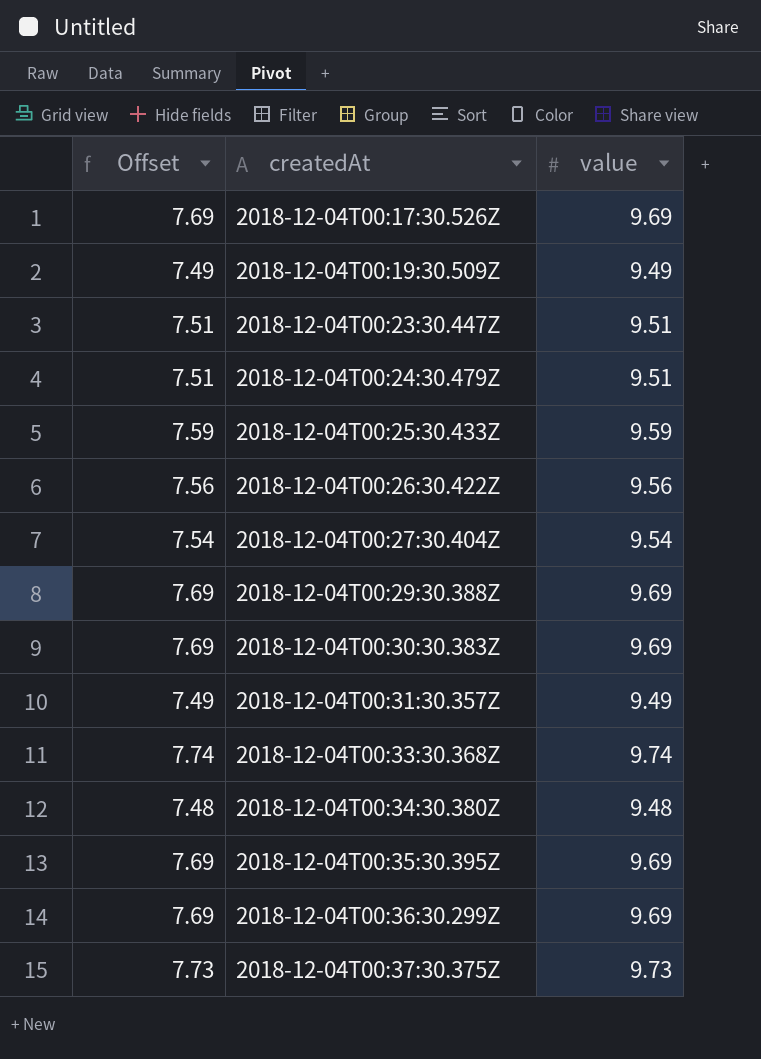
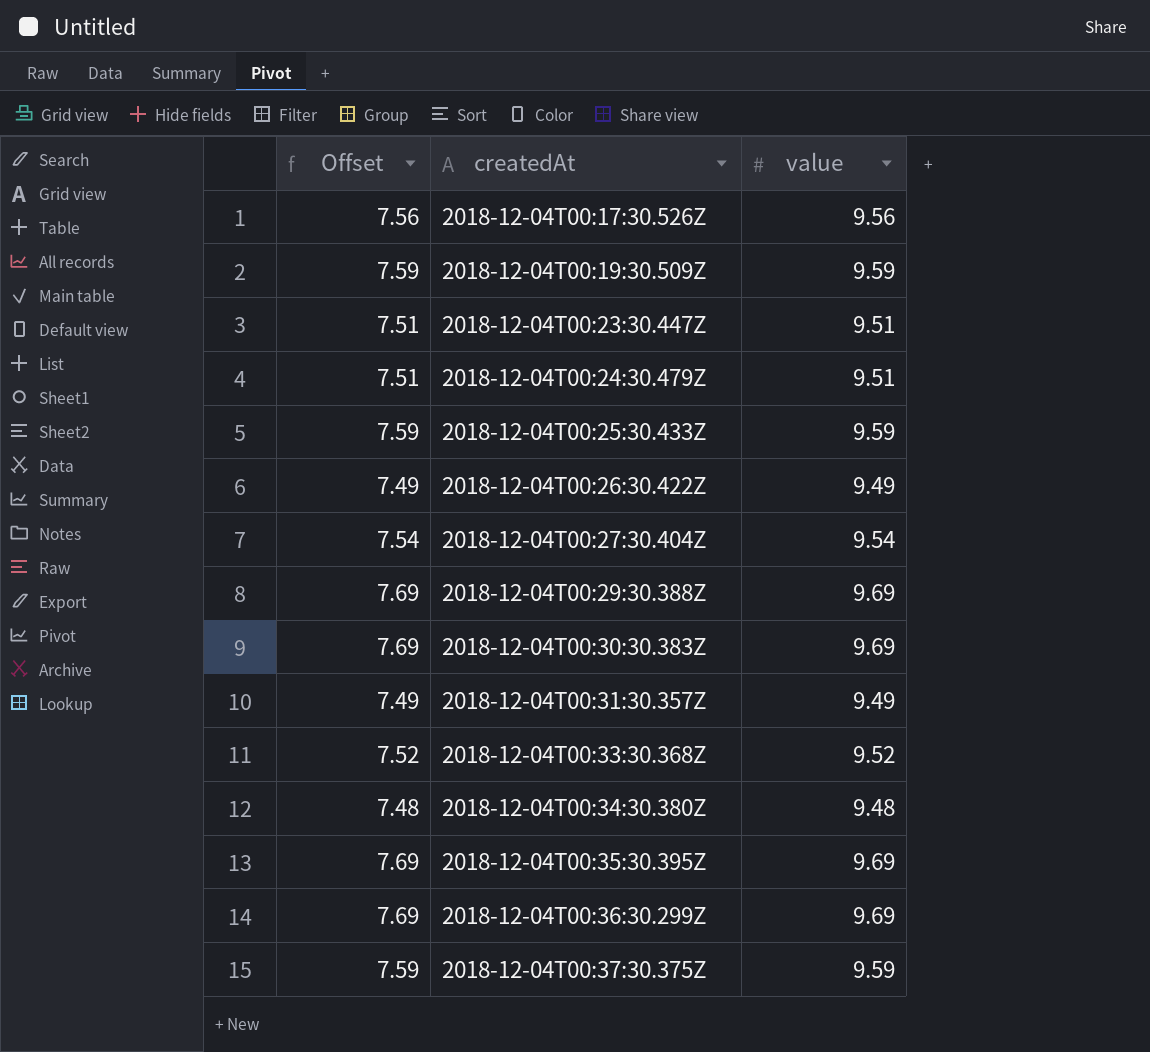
2018-12-04T00:17:30.526Z | Offset: 7.69 -> 7.56
2018-12-04T00:17:30.526Z | value: 9.69 -> 9.56
2018-12-04T00:19:30.509Z | Offset: 7.49 -> 7.59
2018-12-04T00:19:30.509Z | value: 9.49 -> 9.59
2018-12-04T00:26:30.422Z | Offset: 7.56 -> 7.49
2018-12-04T00:26:30.422Z | value: 9.56 -> 9.49
2018-12-04T00:33:30.368Z | Offset: 7.74 -> 7.52
2018-12-04T00:33:30.368Z | value: 9.74 -> 9.52
2018-12-04T00:37:30.375Z | Offset: 7.73 -> 7.59
2018-12-04T00:37:30.375Z | value: 9.73 -> 9.59

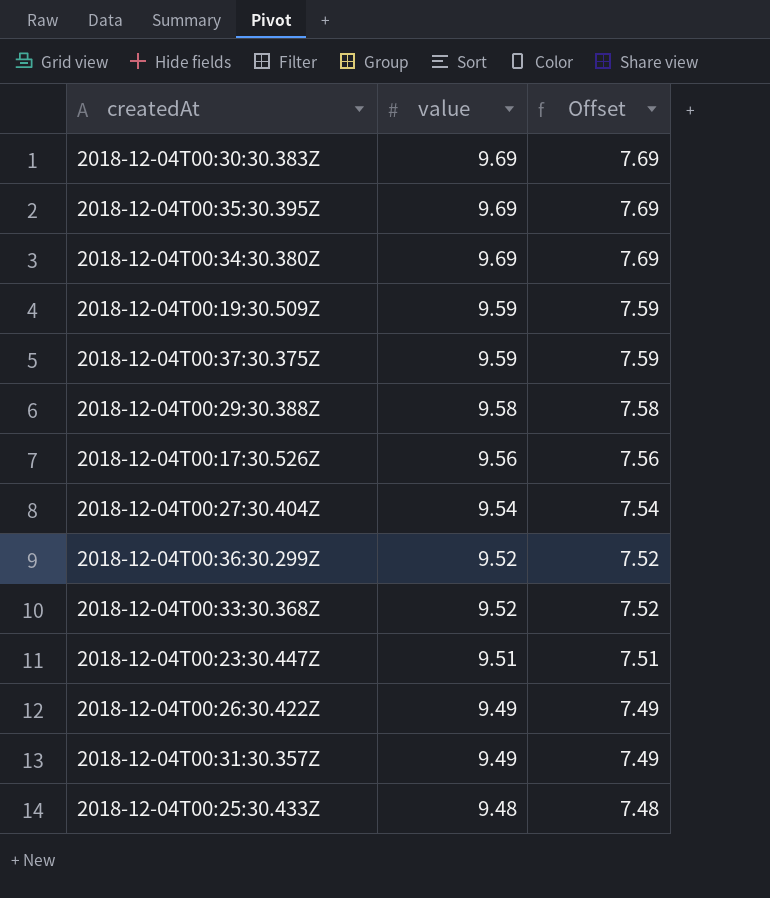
row order: createdAt ascending -> value descending
column Offset | position: 1 -> 3
row 2018-12-04T00:24:30.479Z: 7.51 | 9.51 -> none
2018-12-04T00:34:30.380Z | value: 9.48 -> 9.69
2018-12-04T00:34:30.380Z | Offset: 7.48 -> 7.69
2018-12-04T00:29:30.388Z | value: 9.69 -> 9.58
2018-12-04T00:29:30.388Z | Offset: 7.69 -> 7.58
2018-12-04T00:36:30.299Z | value: 9.69 -> 9.52
2018-12-04T00:36:30.299Z | Offset: 7.69 -> 7.52
2018-12-04T00:25:30.433Z | value: 9.59 -> 9.48
2018-12-04T00:25:30.433Z | Offset: 7.59 -> 7.48

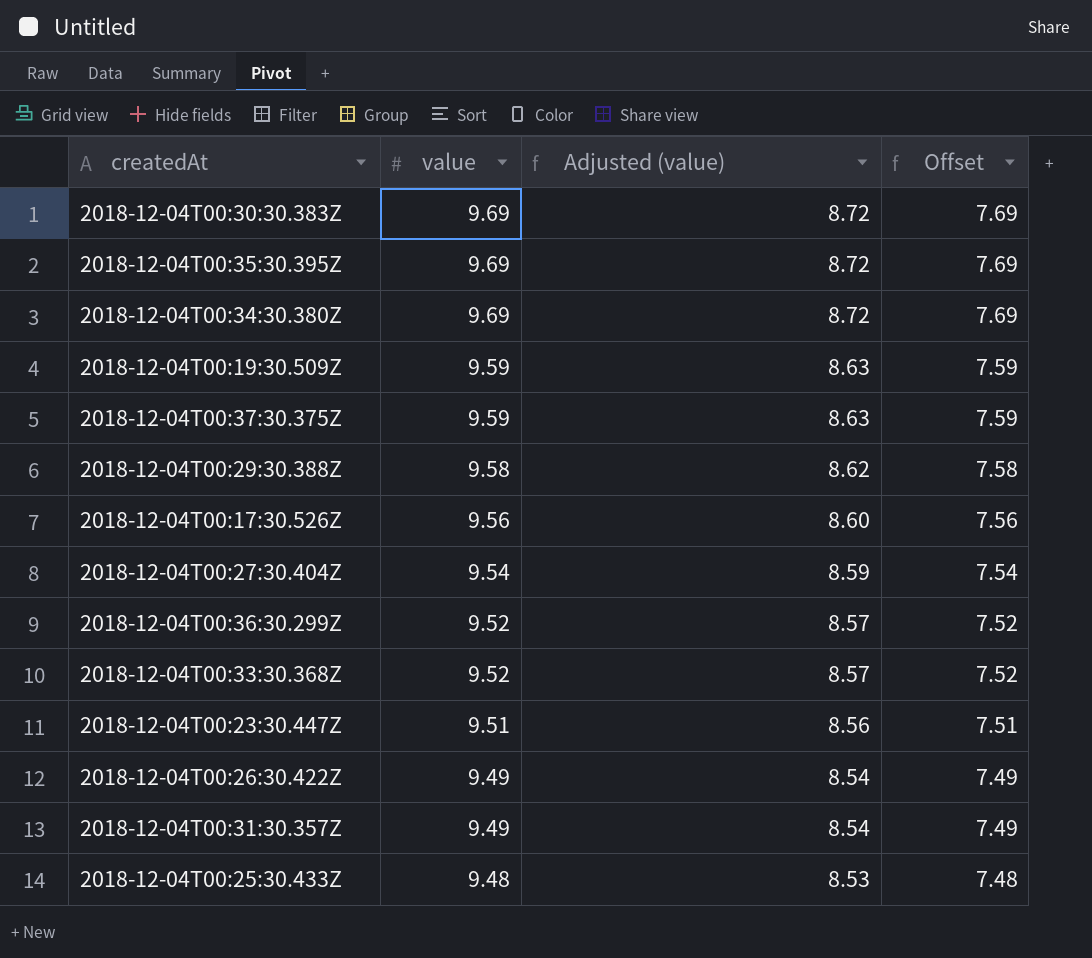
column Adjusted (value) | formula: none -> [value] * 0.9

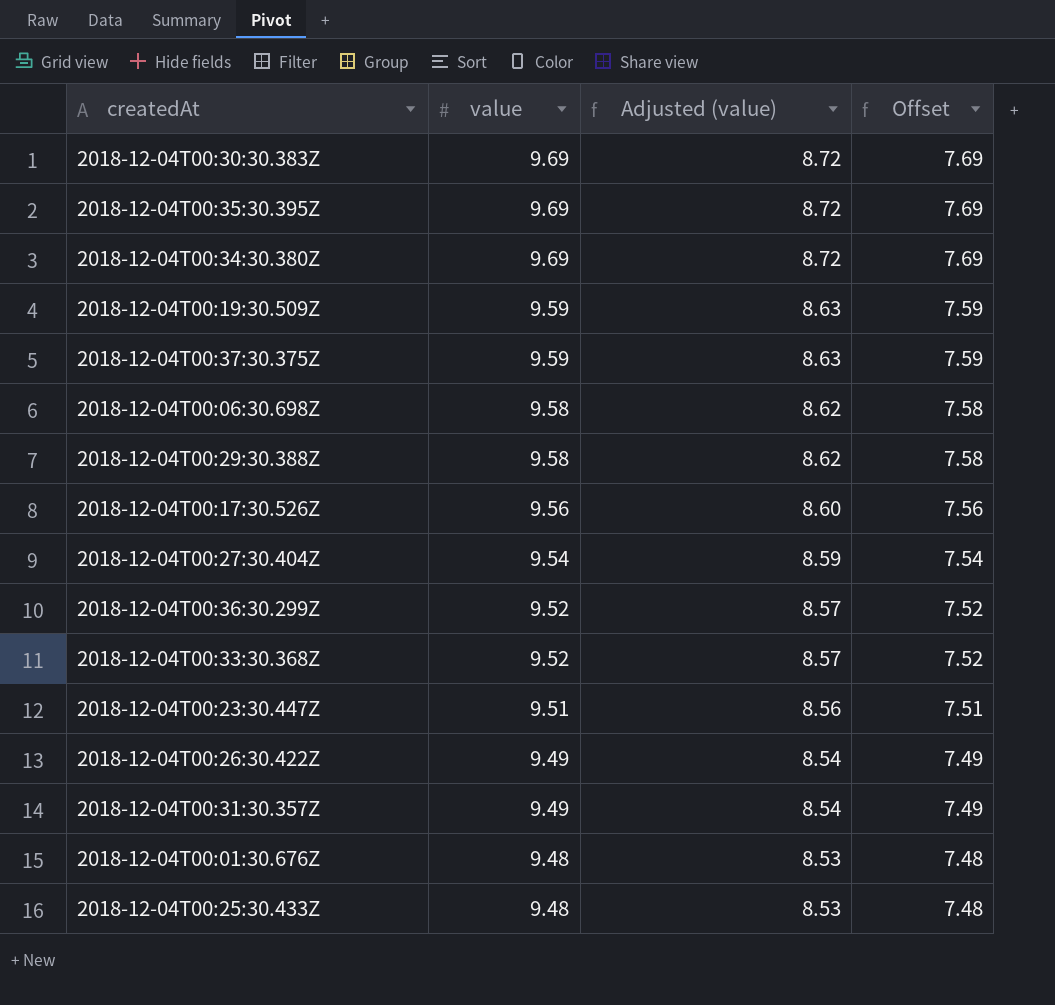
row 2018-12-04T00:06:30.698Z: none -> 9.58 | 8.62 | 7.58
row 2018-12-04T00:01:30.676Z: none -> 9.48 | 8.53 | 7.48

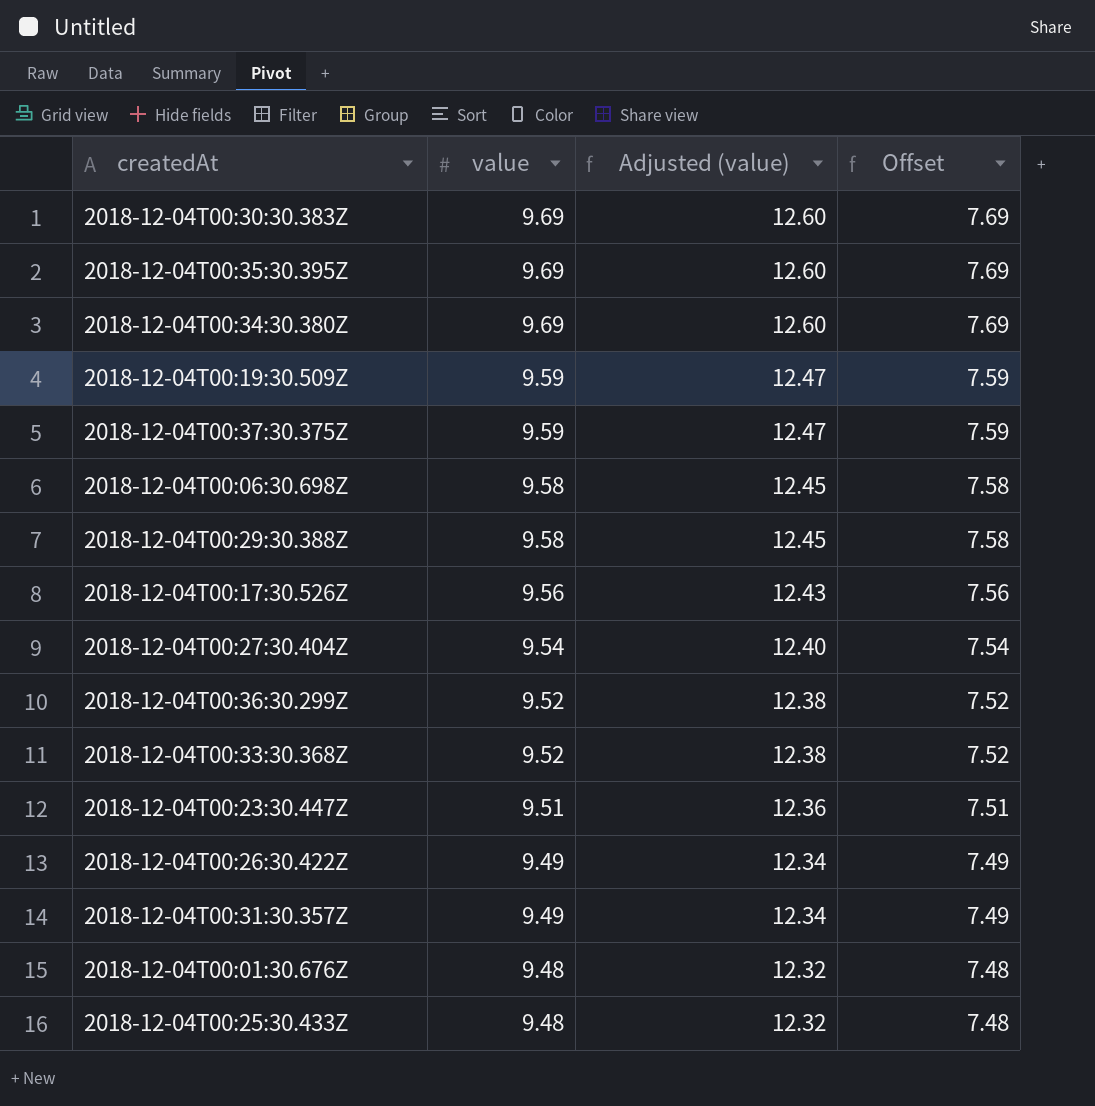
column Adjusted (value) | formula: [value] * 0.9 -> [value] * 1.3

